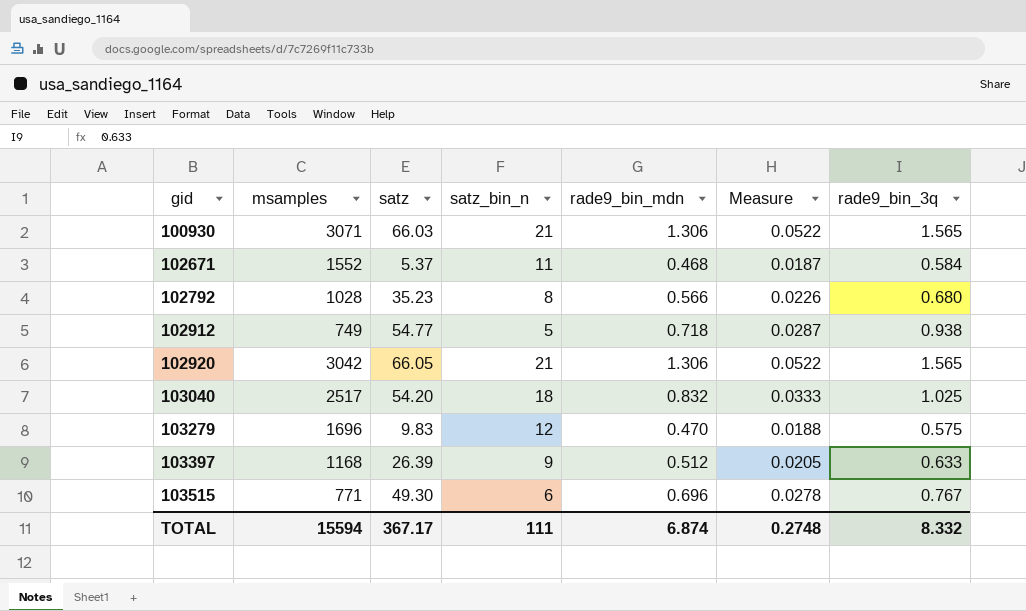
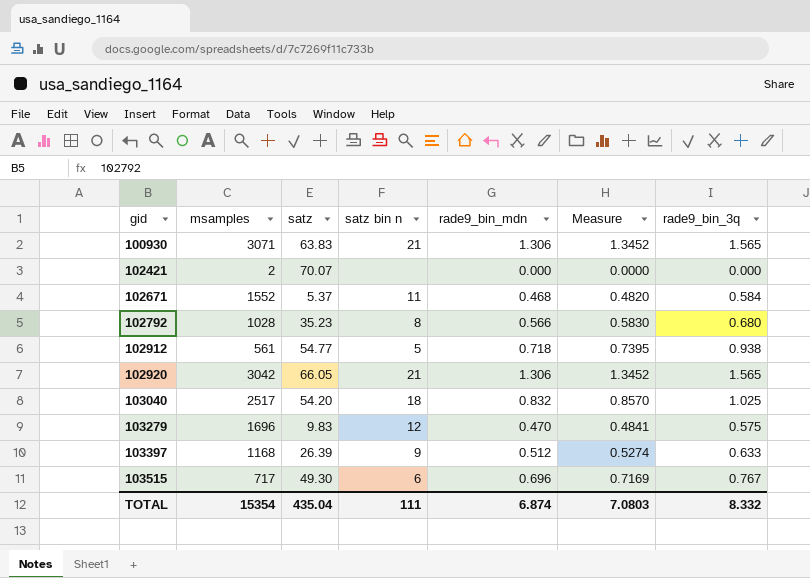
column name: satz_bin_n -> satz bin n
column Measure | formula: [rade9_bin_mdn] * 0.04 -> [rade9_bin_mdn] * 1.03
100930 | satz: 66.03 -> 63.83
row 102421: none -> 2 | 70.07 | none | 0.000 | 0.0000 | 0.000
102912 | msamples: 749 -> 561
103515 | msamples: 771 -> 717
TOTAL | msamples: 15594 -> 15354
TOTAL | satz: 367.17 -> 435.04
TOTAL | Measure: 0.2748 -> 7.0803

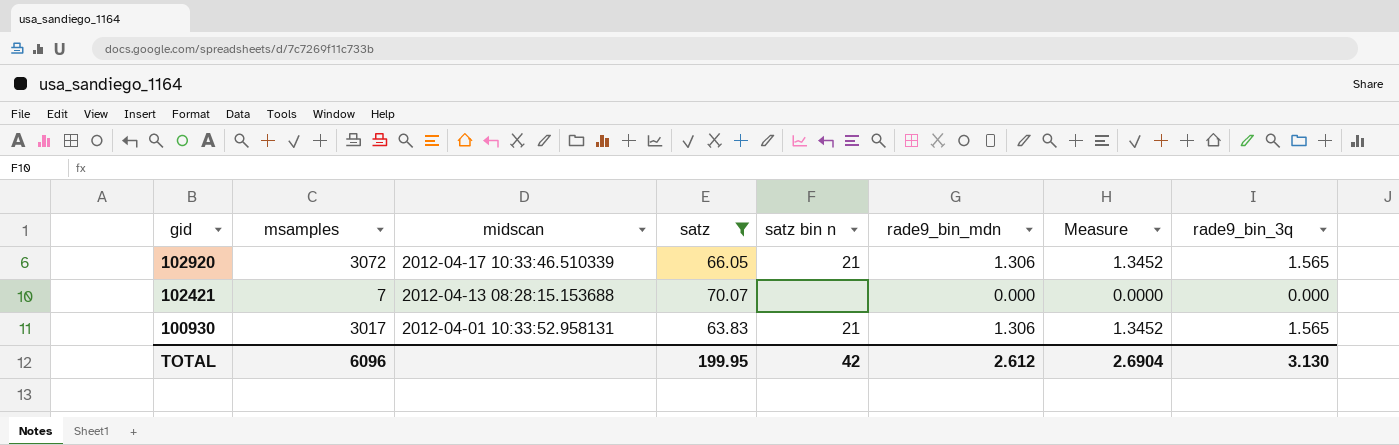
filter: none -> satz >= 63.83
row order: gid ascending -> gid descending
column midscan | position: none -> 3
102920 | msamples: 3042 -> 3072
102421 | msamples: 2 -> 7
100930 | msamples: 3071 -> 3017
TOTAL | msamples: 15354 -> 6096
TOTAL | satz: 435.04 -> 199.95
TOTAL | satz bin n: 111 -> 42
TOTAL | rade9_bin_mdn: 6.874 -> 2.612
TOTAL | Measure: 7.0803 -> 2.6904
TOTAL | rade9_bin_3q: 8.332 -> 3.130

